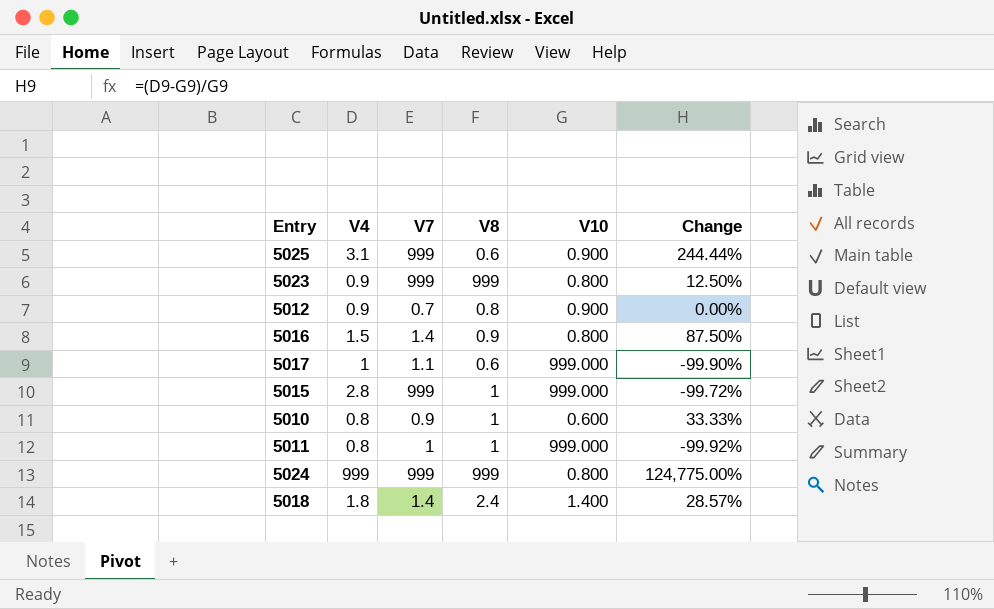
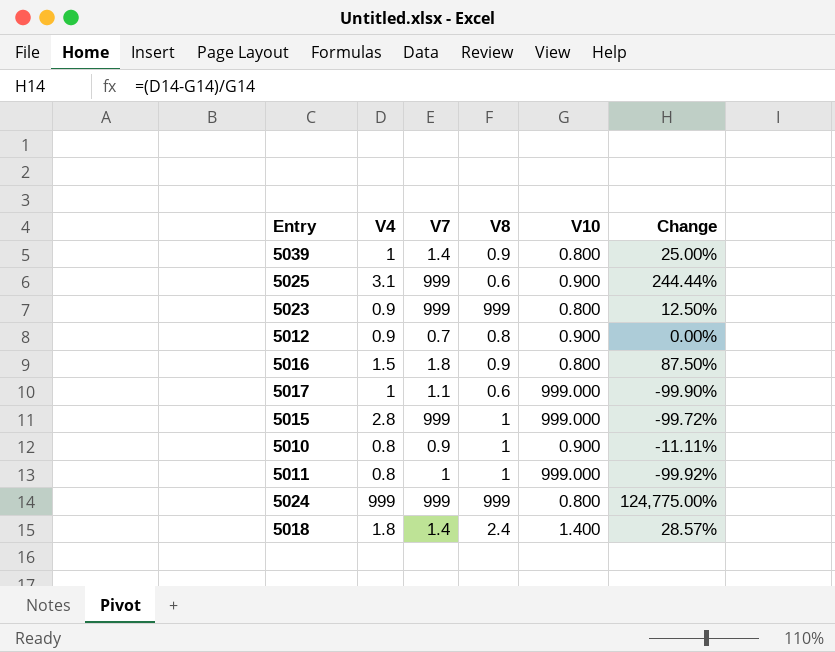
row 5039: none -> 1 | 1.4 | 0.9 | 0.800 | 25.00%
5016 | V7: 1.4 -> 1.8
5010 | V10: 0.600 -> 0.900
5010 | Change: 33.33% -> -11.11%

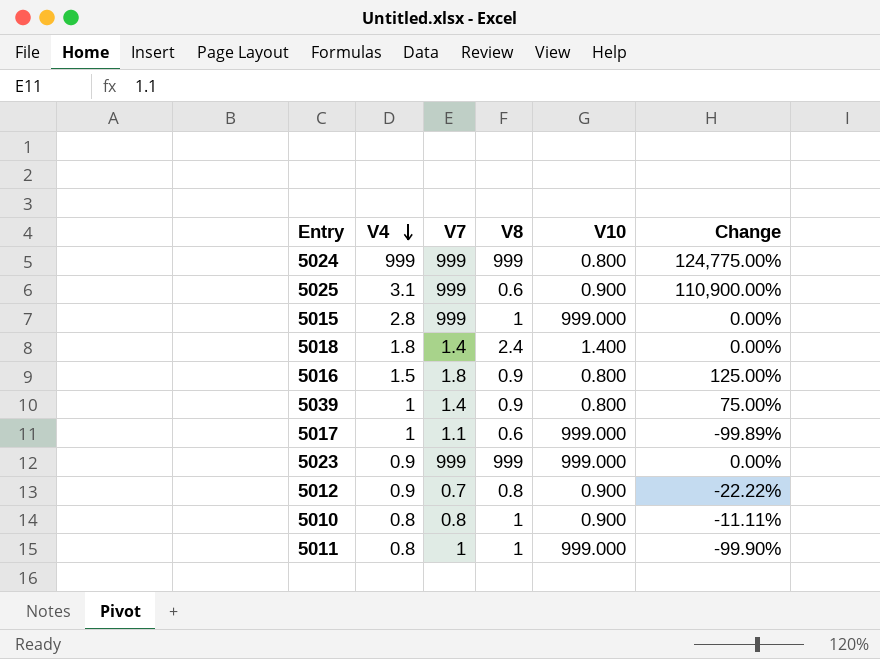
row order: none -> V4 descending
column Change | formula: ([V4] - [V10]) / [V10] -> ([V7] - [V10]) / [V10]
5023 | V10: 0.800 -> 999.000
5010 | V7: 0.9 -> 0.8

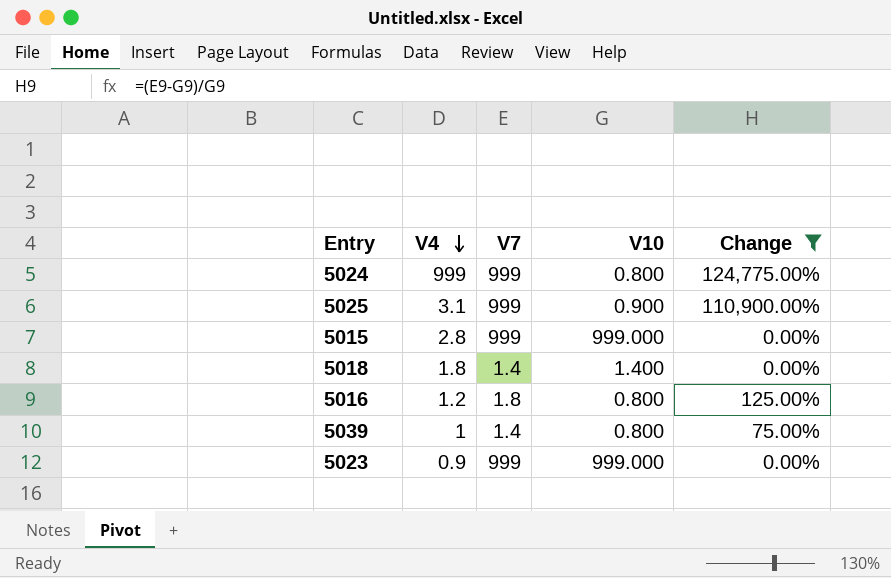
filter: none -> Change >= 0.00%
column V8 | position: 4 -> none
5016 | V4: 1.5 -> 1.2

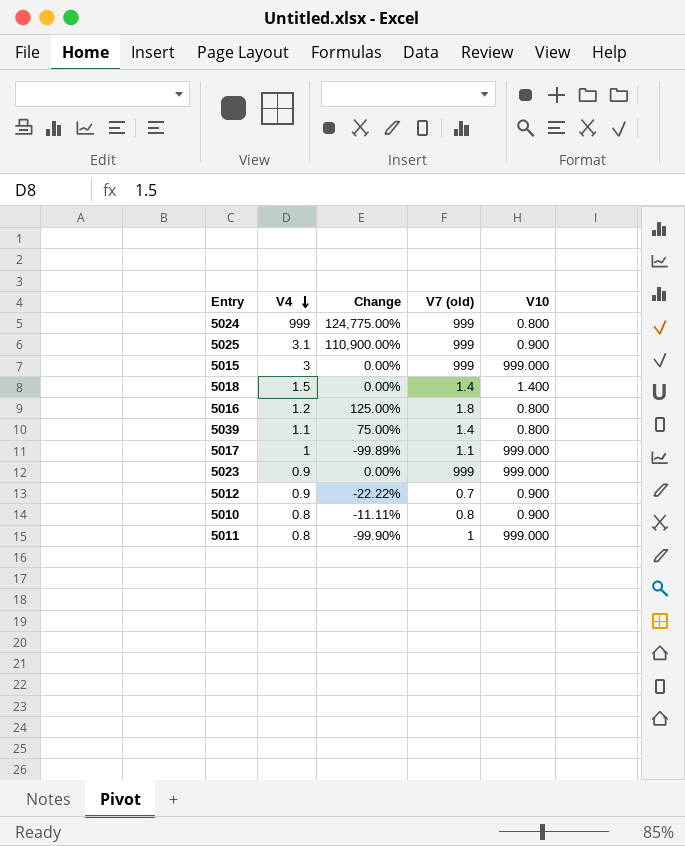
filter: Change >= 0.00% -> none
column Change | position: 5 -> 3
column name: V7 -> V7 (old)
5015 | V4: 2.8 -> 3
5018 | V4: 1.8 -> 1.5
5039 | V4: 1 -> 1.1

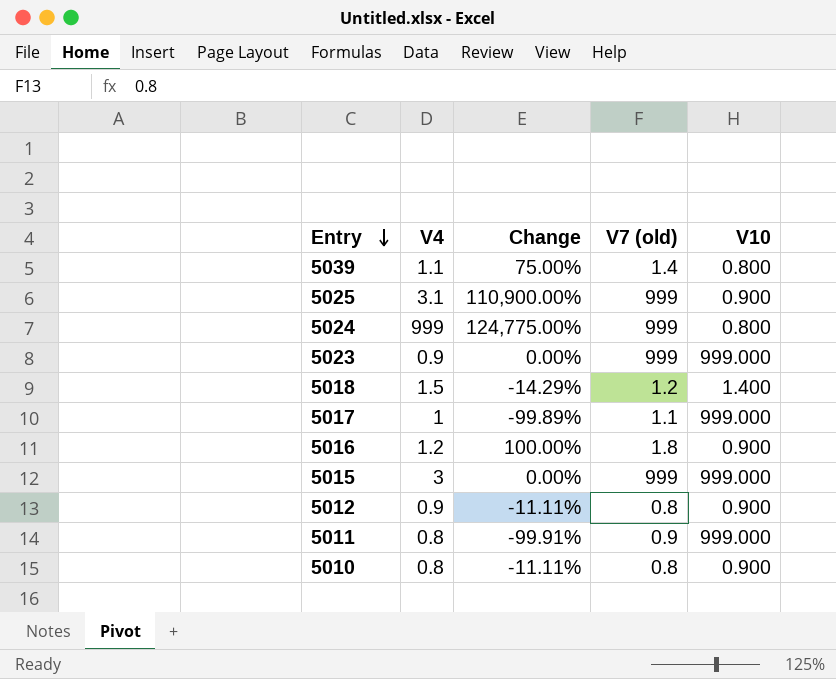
row order: V4 descending -> Entry descending
5018 | Change: 0.00% -> -14.29%
5018 | V7 (old): 1.4 -> 1.2
5016 | Change: 125.00% -> 100.00%
5016 | V10: 0.800 -> 0.900
5012 | Change: -22.22% -> -11.11%
5012 | V7 (old): 0.7 -> 0.8
5011 | Change: -99.90% -> -99.91%
5011 | V7 (old): 1 -> 0.9

